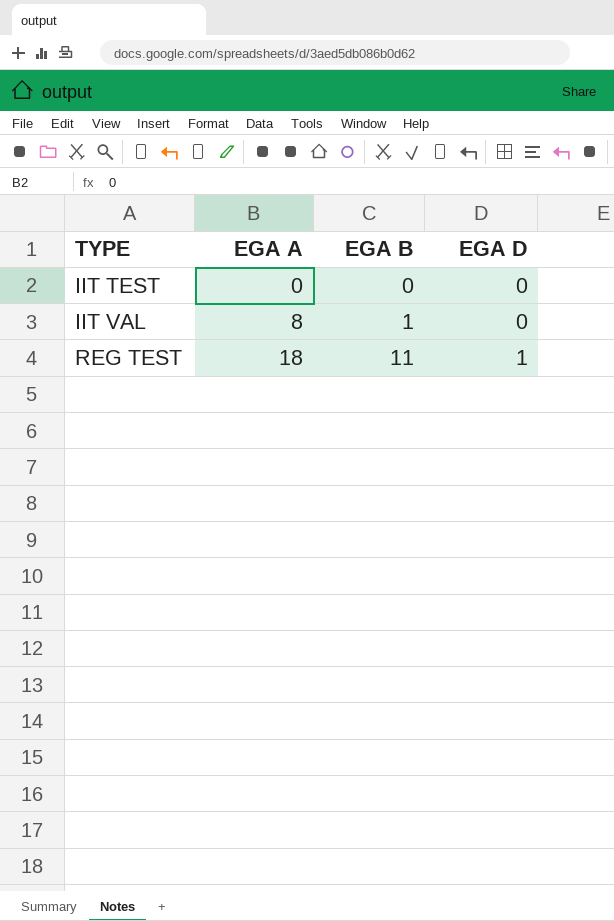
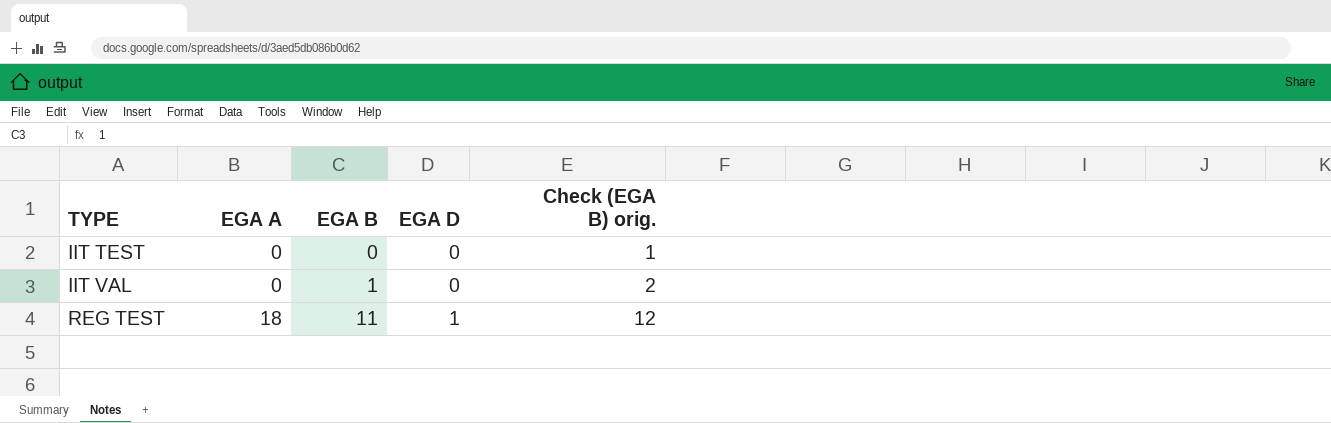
column Check (EGA B) orig. | formula: none -> [EGA B] + 1
IIT VAL | EGA A: 8 -> 0

